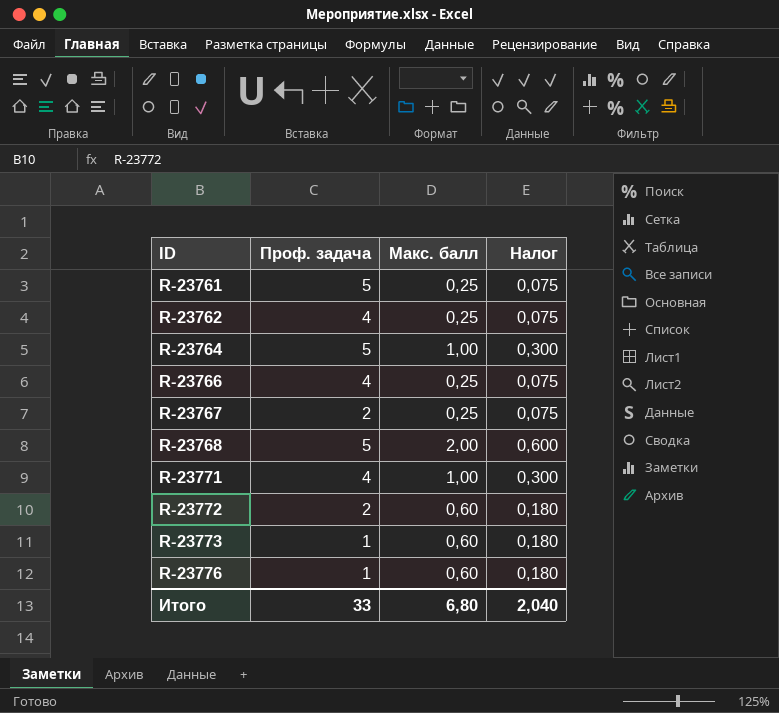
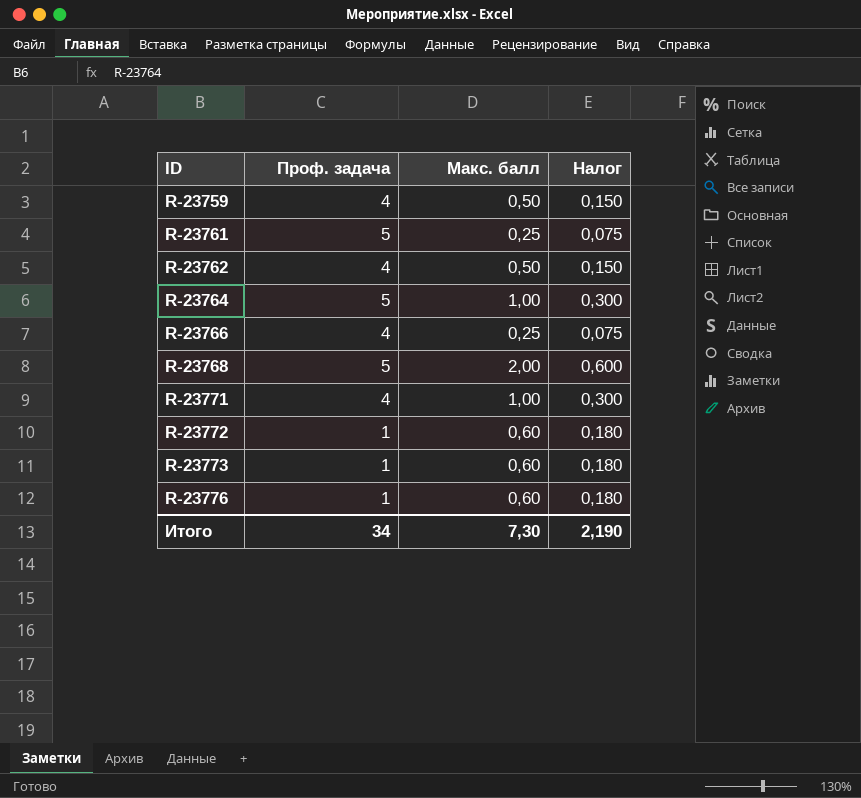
row R-23767: 2 | 0,25 | 0,075 -> none
row R-23759: none -> 4 | 0,50 | 0,150
R-23762 | Макс. балл: 0,25 -> 0,50
R-23762 | Налог: 0,075 -> 0,150
R-23772 | Проф. задача: 2 -> 1
Итого | Проф. задача: 33 -> 34
Итого | Макс. балл: 6,80 -> 7,30
Итого | Налог: 2,040 -> 2,190

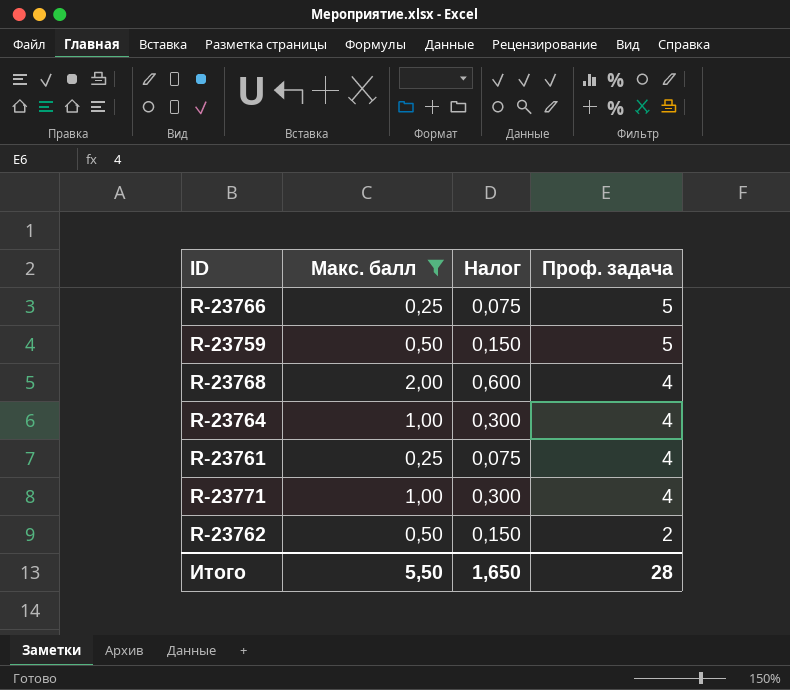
filter: none -> Макс. балл != 0,60
row order: ID ascending -> Проф. задача descending
column Проф. задача | position: 2 -> 4
R-23766 | Проф. задача: 4 -> 5
R-23759 | Проф. задача: 4 -> 5
R-23768 | Проф. задача: 5 -> 4
R-23764 | Проф. задача: 5 -> 4
R-23761 | Проф. задача: 5 -> 4
R-23762 | Проф. задача: 4 -> 2
Итого | Макс. балл: 7,30 -> 5,50
Итого | Налог: 2,190 -> 1,650
Итого | Проф. задача: 34 -> 28

